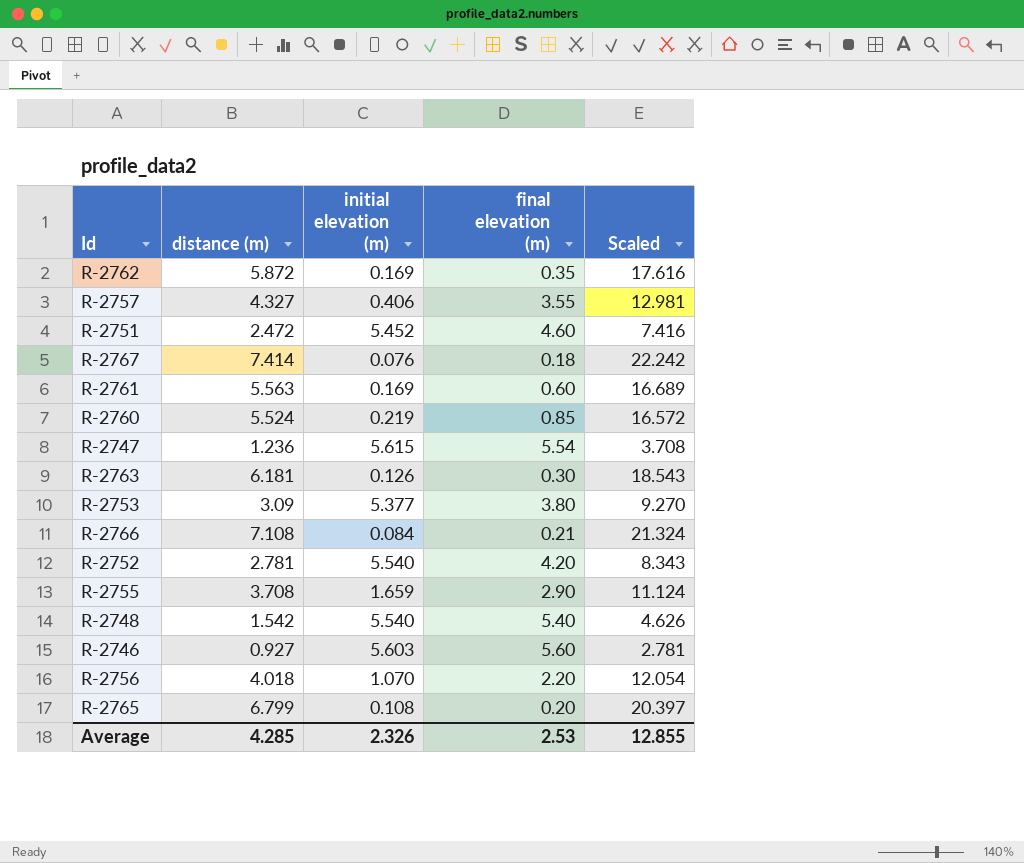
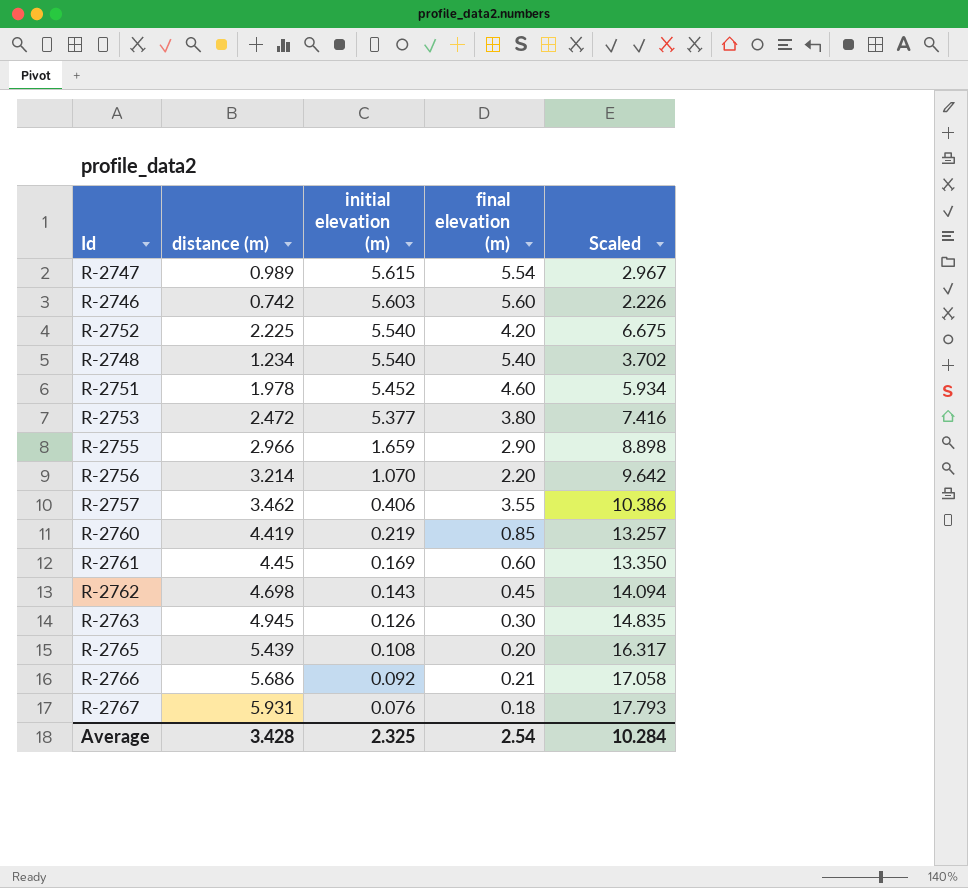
row order: none -> initial elevation (m) descending
R-2747 | distance (m): 1.236 -> 0.989
R-2747 | Scaled: 3.708 -> 2.967
R-2746 | distance (m): 0.927 -> 0.742
R-2746 | Scaled: 2.781 -> 2.226
R-2752 | distance (m): 2.781 -> 2.225
R-2752 | Scaled: 8.343 -> 6.675
R-2748 | distance (m): 1.542 -> 1.234
R-2748 | Scaled: 4.626 -> 3.702
R-2751 | distance (m): 2.472 -> 1.978
R-2751 | Scaled: 7.416 -> 5.934
R-2753 | distance (m): 3.09 -> 2.472
R-2753 | Scaled: 9.270 -> 7.416
R-2755 | distance (m): 3.708 -> 2.966
R-2755 | Scaled: 11.124 -> 8.898
R-2756 | distance (m): 4.018 -> 3.214
R-2756 | Scaled: 12.054 -> 9.642
R-2757 | distance (m): 4.327 -> 3.462
R-2757 | Scaled: 12.981 -> 10.386
R-2760 | distance (m): 5.524 -> 4.419
R-2760 | Scaled: 16.572 -> 13.257
R-2761 | distance (m): 5.563 -> 4.45
R-2761 | Scaled: 16.689 -> 13.350
R-2762 | distance (m): 5.872 -> 4.698
R-2762 | initial elevation (m): 0.169 -> 0.143
R-2762 | final elevation (m): 0.35 -> 0.45
R-2762 | Scaled: 17.616 -> 14.094
R-2763 | distance (m): 6.181 -> 4.945
R-2763 | Scaled: 18.543 -> 14.835
R-2765 | distance (m): 6.799 -> 5.439
R-2765 | Scaled: 20.397 -> 16.317
R-2766 | distance (m): 7.108 -> 5.686
R-2766 | initial elevation (m): 0.084 -> 0.092
R-2766 | Scaled: 21.324 -> 17.058
R-2767 | distance (m): 7.414 -> 5.931
R-2767 | Scaled: 22.242 -> 17.793
Average | distance (m): 4.285 -> 3.428
Average | initial elevation (m): 2.326 -> 2.325
Average | final elevation (m): 2.53 -> 2.54
Average | Scaled: 12.855 -> 10.284

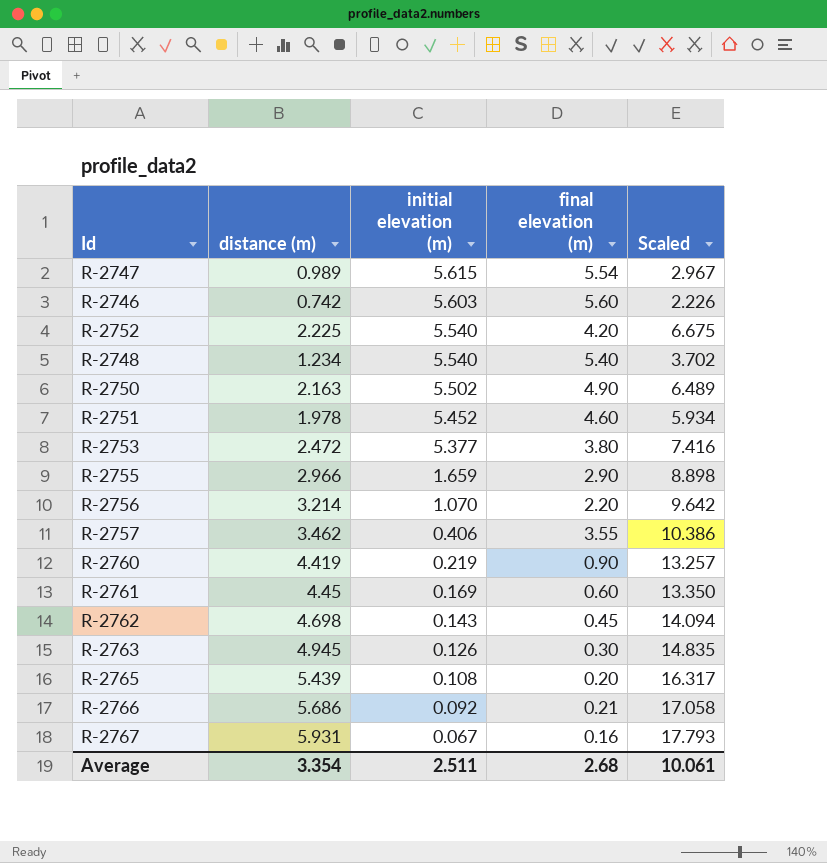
row R-2750: none -> 2.163 | 5.502 | 4.90 | 6.489
R-2760 | final elevation (m): 0.85 -> 0.90
R-2767 | initial elevation (m): 0.076 -> 0.067
R-2767 | final elevation (m): 0.18 -> 0.16
Average | distance (m): 3.428 -> 3.354
Average | initial elevation (m): 2.325 -> 2.511
Average | final elevation (m): 2.54 -> 2.68
Average | Scaled: 10.284 -> 10.061

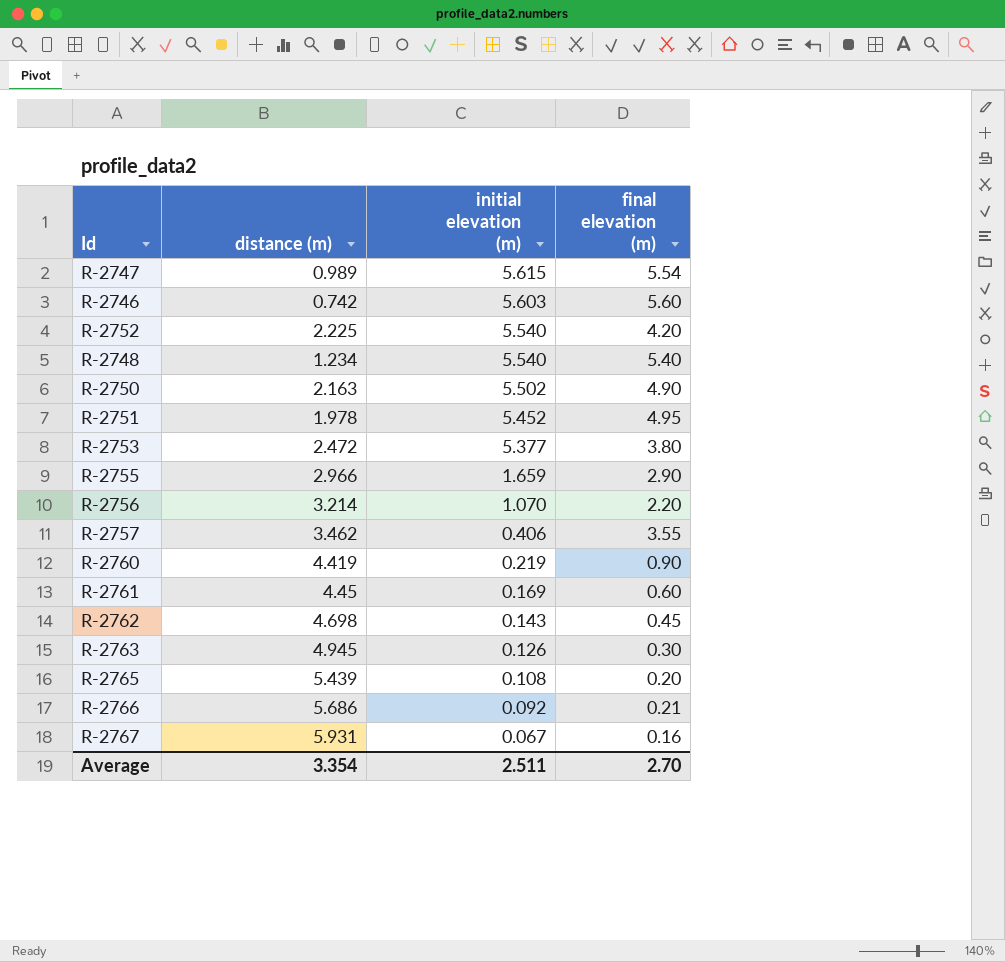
column Scaled | formula: [distance (m)] * 3 -> none
R-2751 | final elevation (m): 4.60 -> 4.95
Average | final elevation (m): 2.68 -> 2.70

